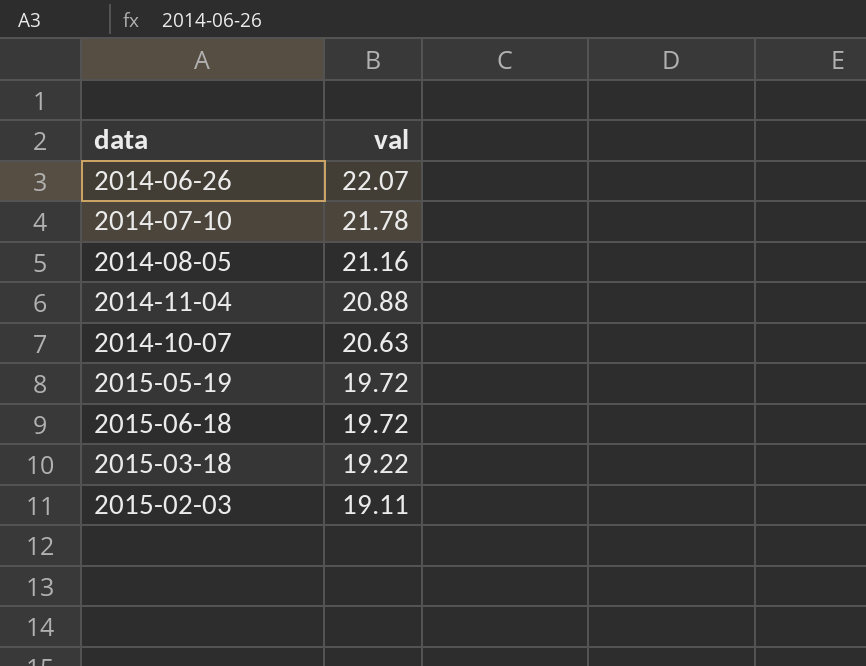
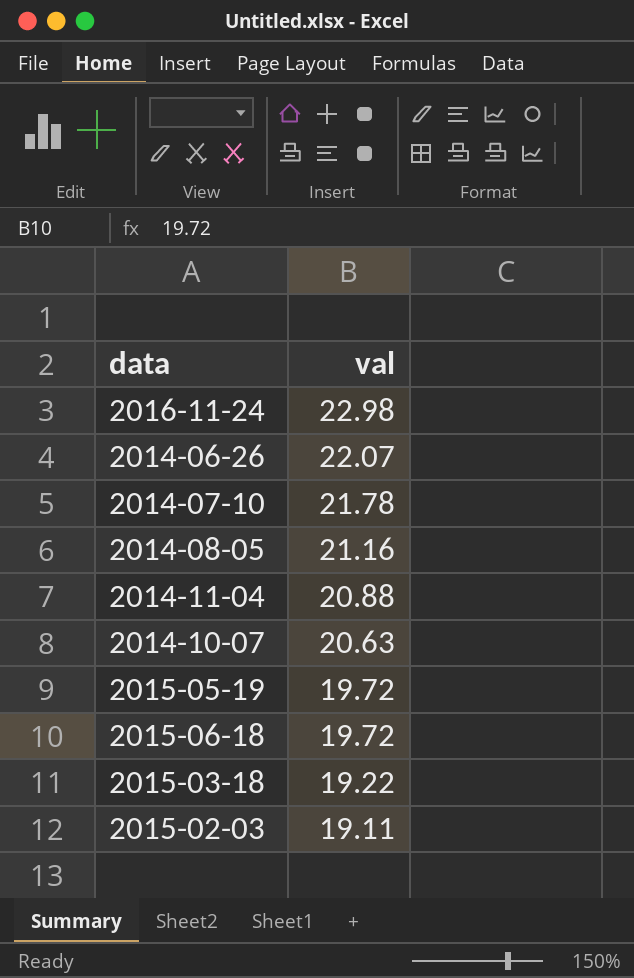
row 2016-11-24: none -> 22.98

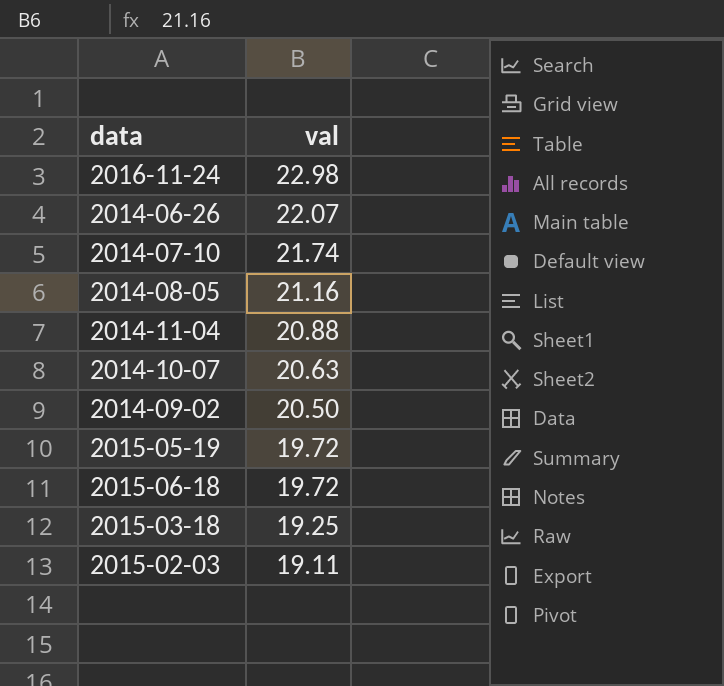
2014-07-10 | val: 21.78 -> 21.74
row 2014-09-02: none -> 20.50
2015-03-18 | val: 19.22 -> 19.25

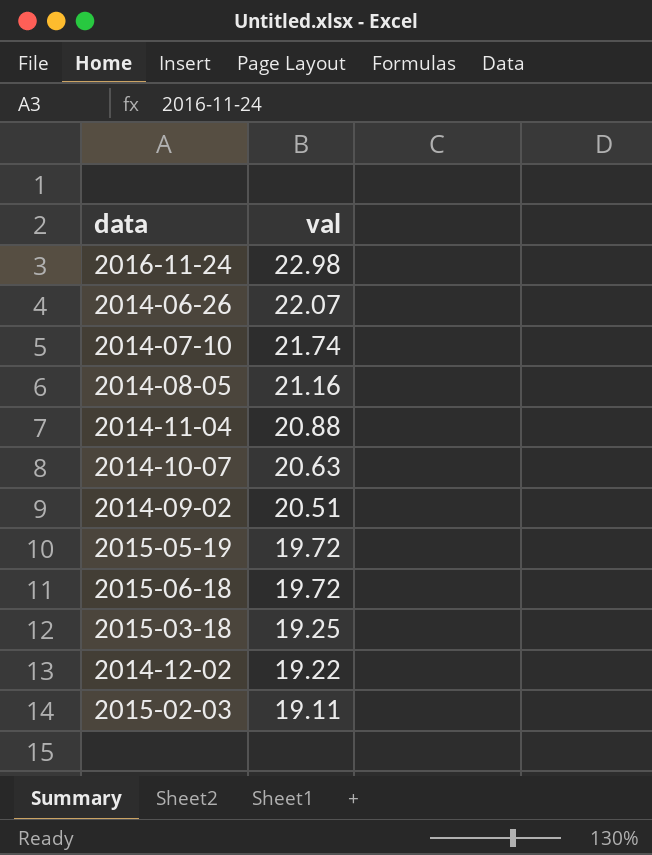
2014-09-02 | val: 20.50 -> 20.51
row 2014-12-02: none -> 19.22

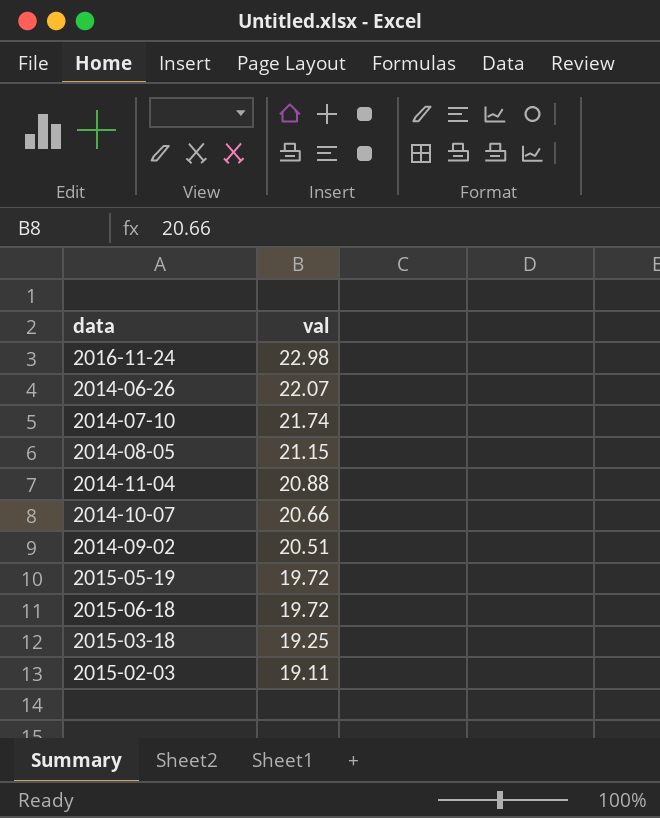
row 2014-12-02: 19.22 -> none
2014-08-05 | val: 21.16 -> 21.15
2014-10-07 | val: 20.63 -> 20.66

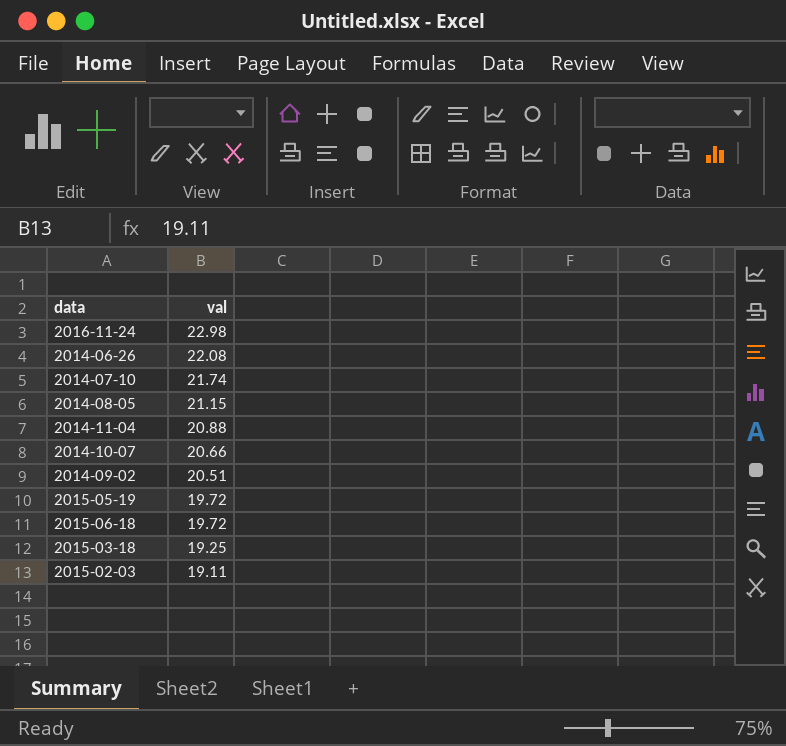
2014-06-26 | val: 22.07 -> 22.08

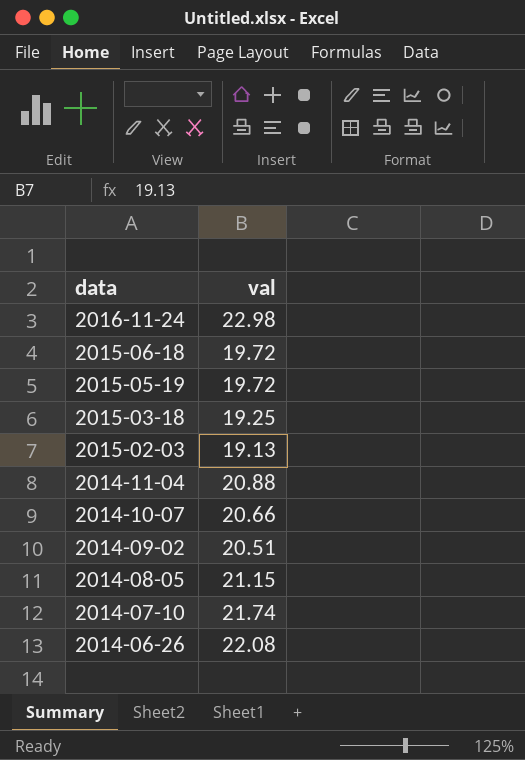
row order: val descending -> data descending
2015-02-03 | val: 19.11 -> 19.13

